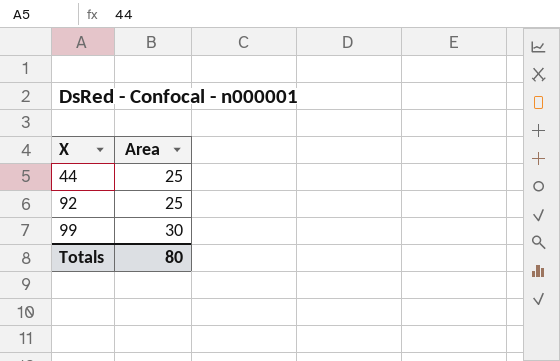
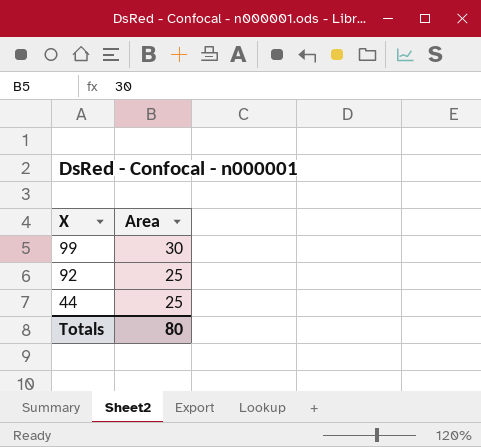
row order: X ascending -> X descending

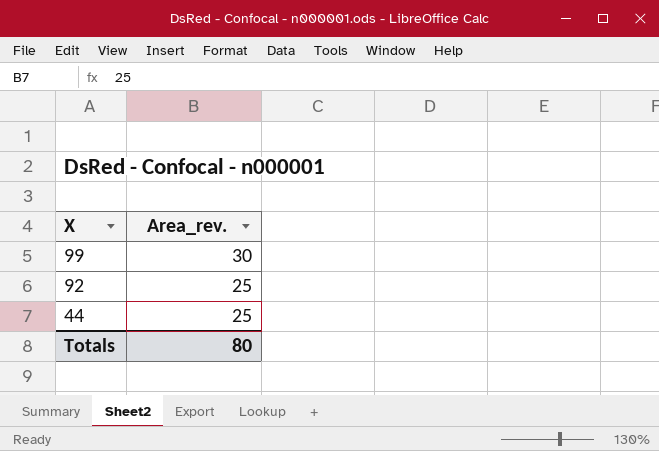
column name: Area -> Area_rev.

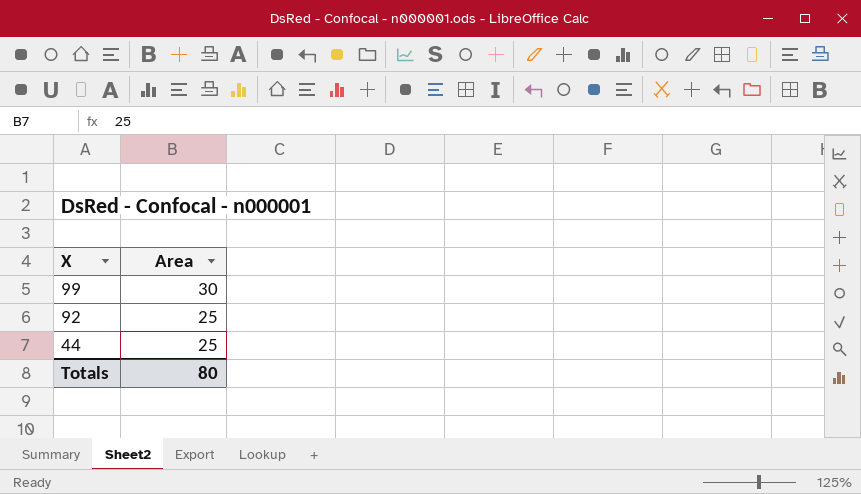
column name: Area_rev. -> Area

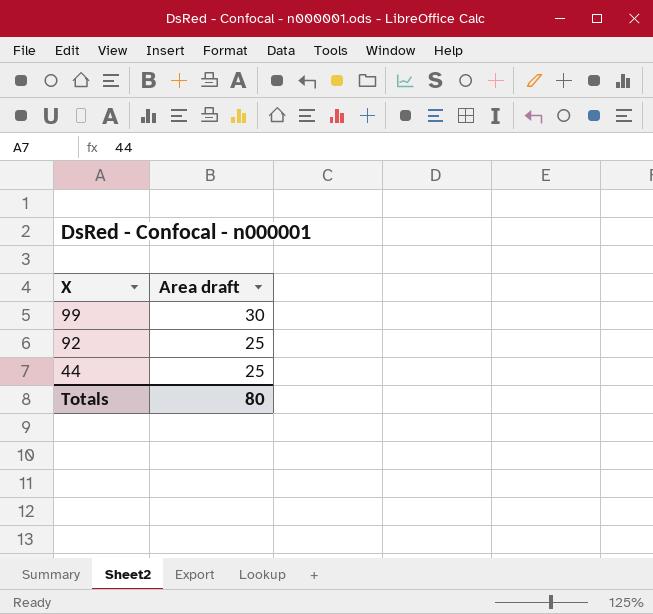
column name: Area -> Area draft

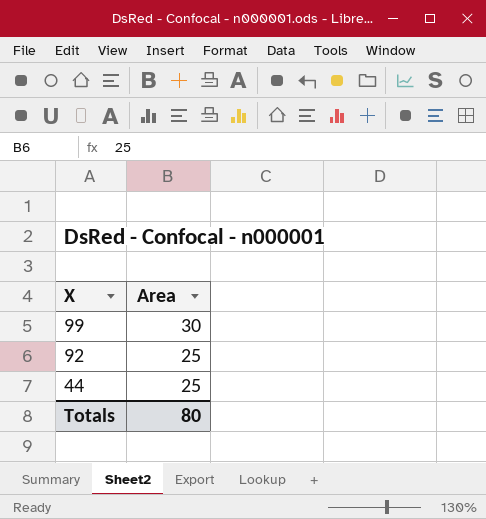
column name: Area draft -> Area

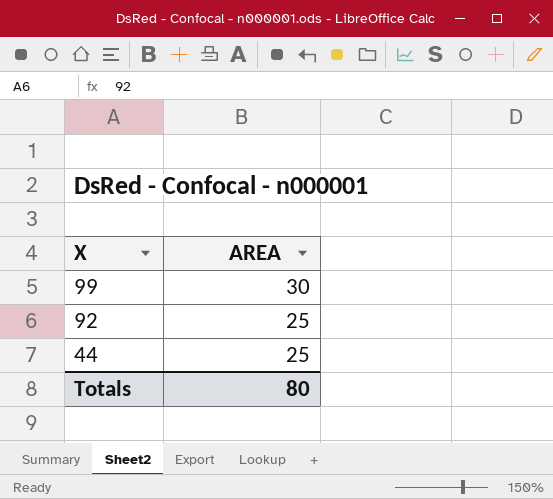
column name: Area -> AREA

